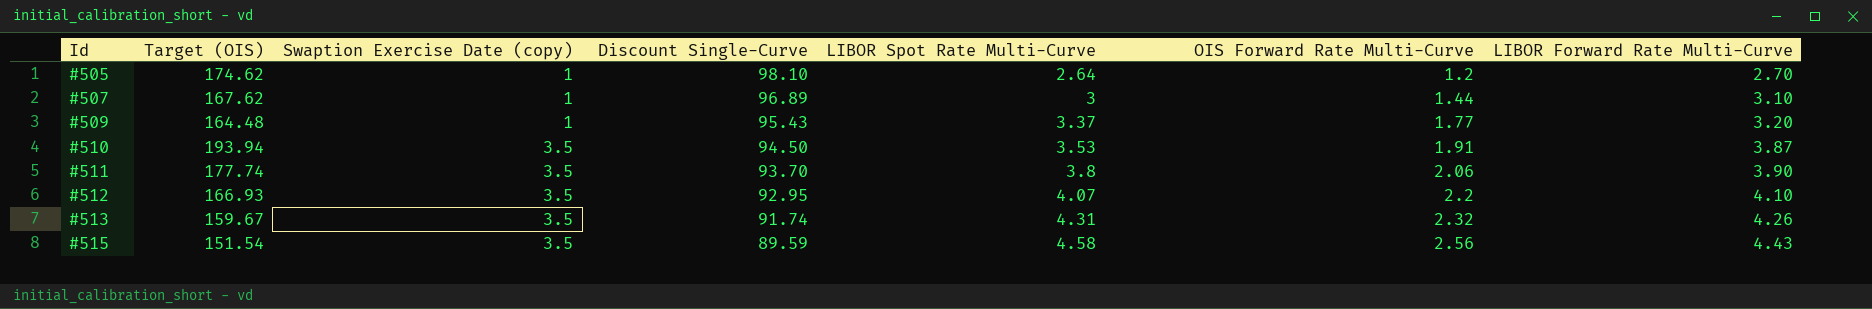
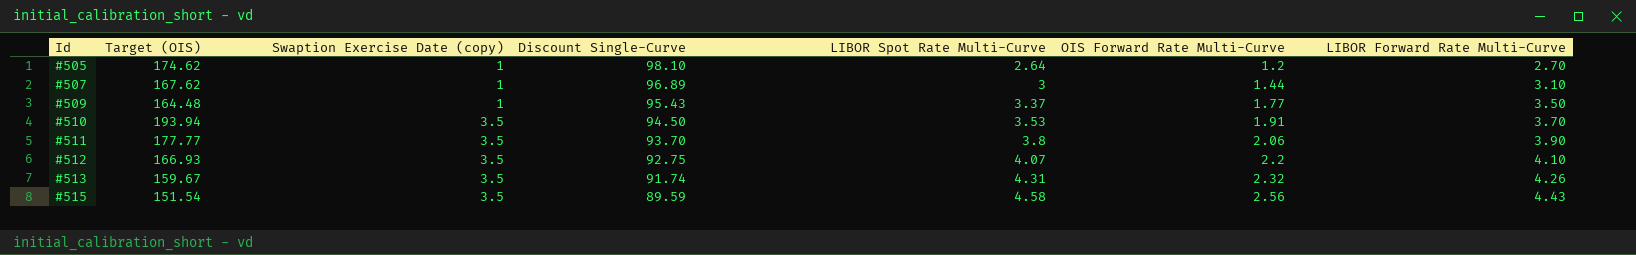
#509 | LIBOR Forward Rate Multi-Curve: 3.20 -> 3.50
#510 | LIBOR Forward Rate Multi-Curve: 3.87 -> 3.70
#511 | Target (OIS): 177.74 -> 177.77
#512 | Discount Single-Curve: 92.95 -> 92.75

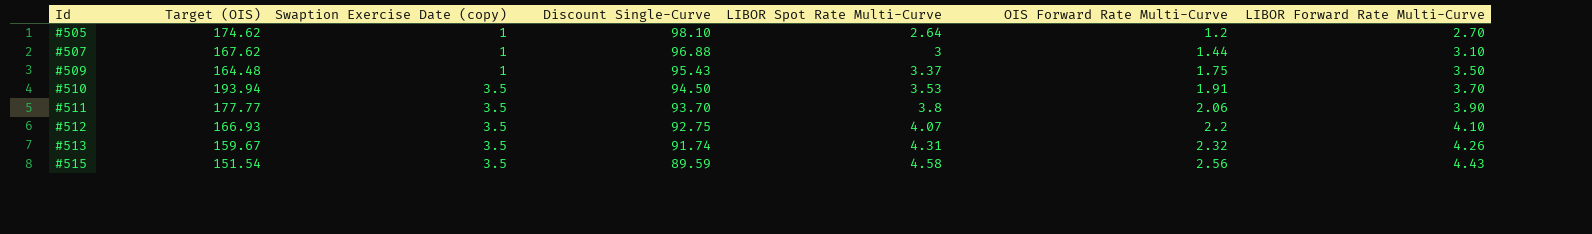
#507 | Discount Single-Curve: 96.89 -> 96.88
#509 | OIS Forward Rate Multi-Curve: 1.77 -> 1.75

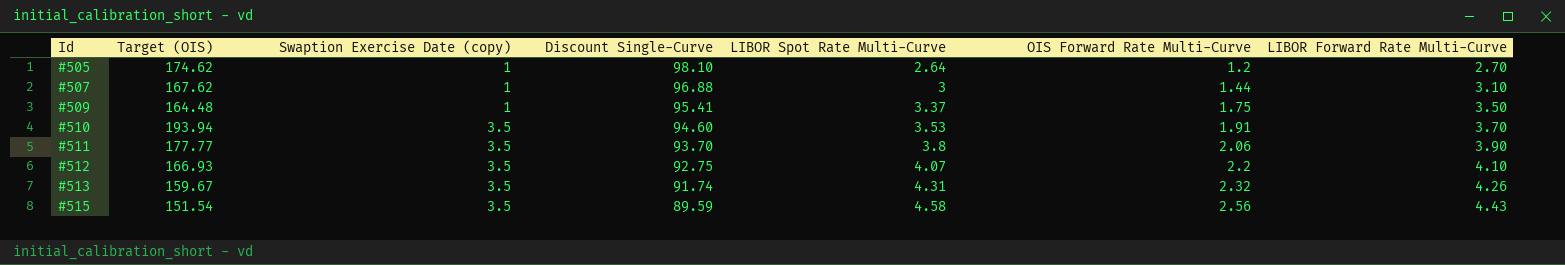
#509 | Discount Single-Curve: 95.43 -> 95.41
#510 | Discount Single-Curve: 94.50 -> 94.60

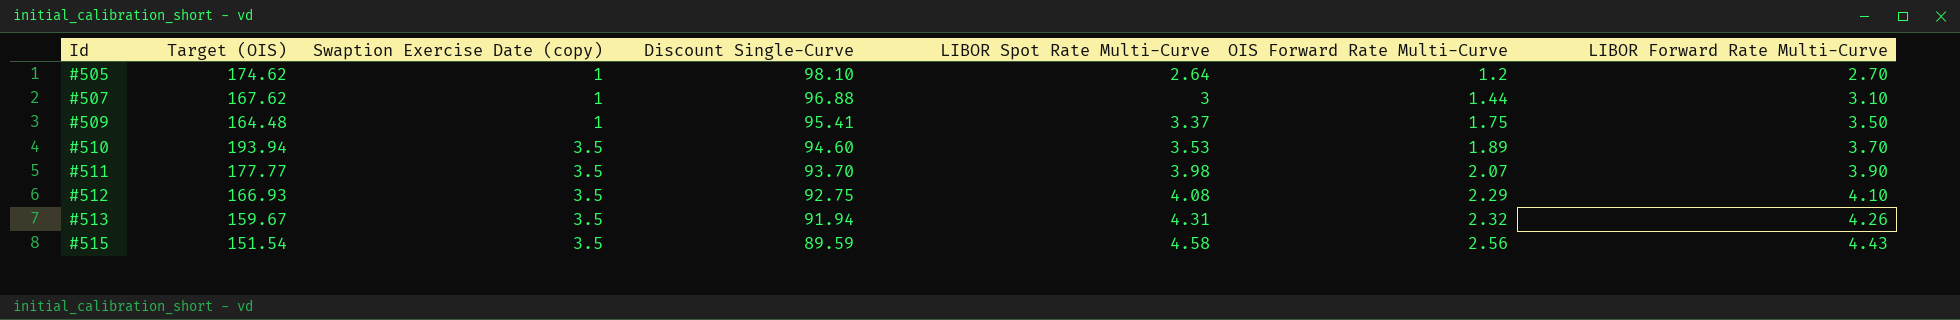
#510 | OIS Forward Rate Multi-Curve: 1.91 -> 1.89
#511 | LIBOR Spot Rate Multi-Curve: 3.8 -> 3.98
#511 | OIS Forward Rate Multi-Curve: 2.06 -> 2.07
#512 | LIBOR Spot Rate Multi-Curve: 4.07 -> 4.08
#512 | OIS Forward Rate Multi-Curve: 2.2 -> 2.29
#513 | Discount Single-Curve: 91.74 -> 91.94

